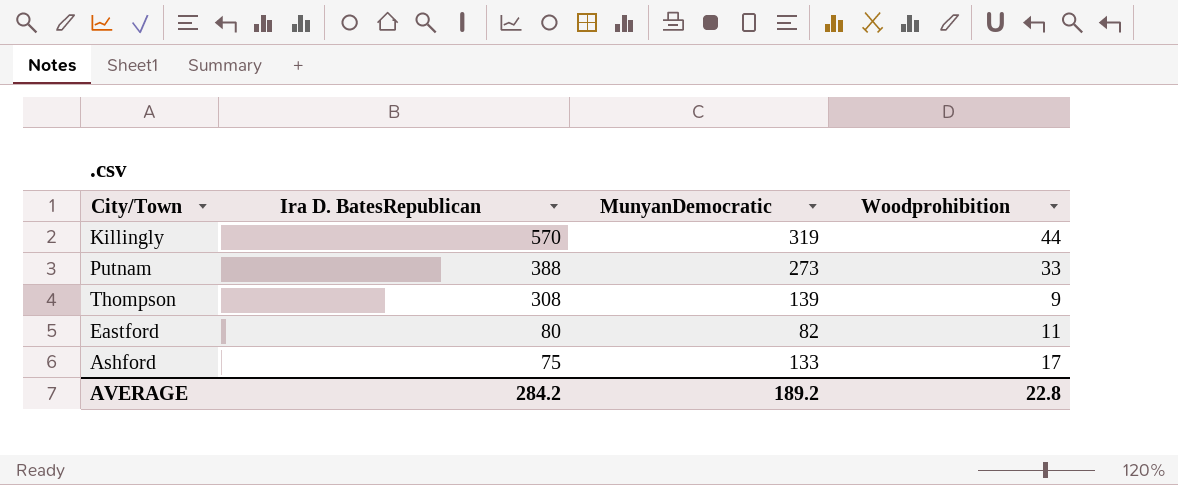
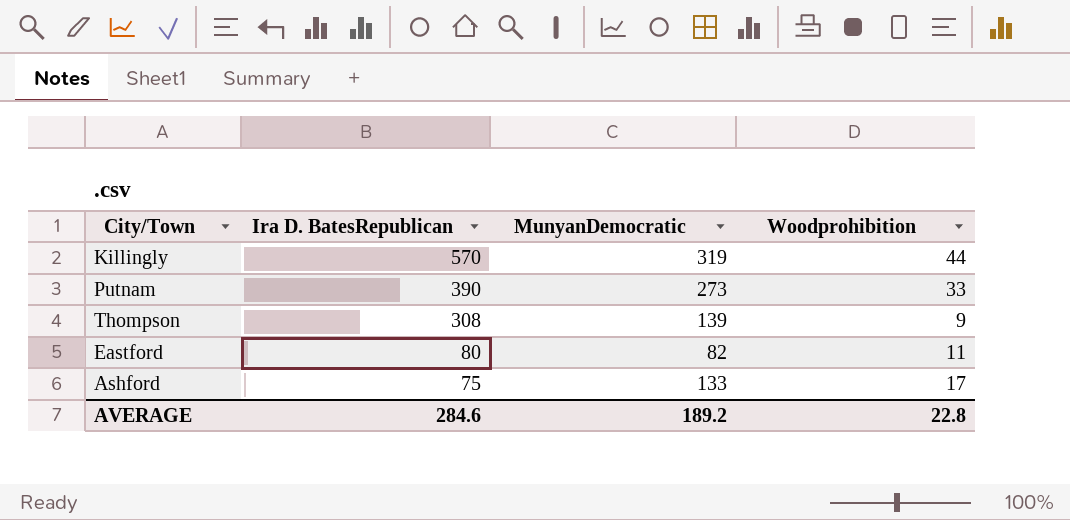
Putnam | Ira D. BatesRepublican: 388 -> 390
AVERAGE | Ira D. BatesRepublican: 284.2 -> 284.6

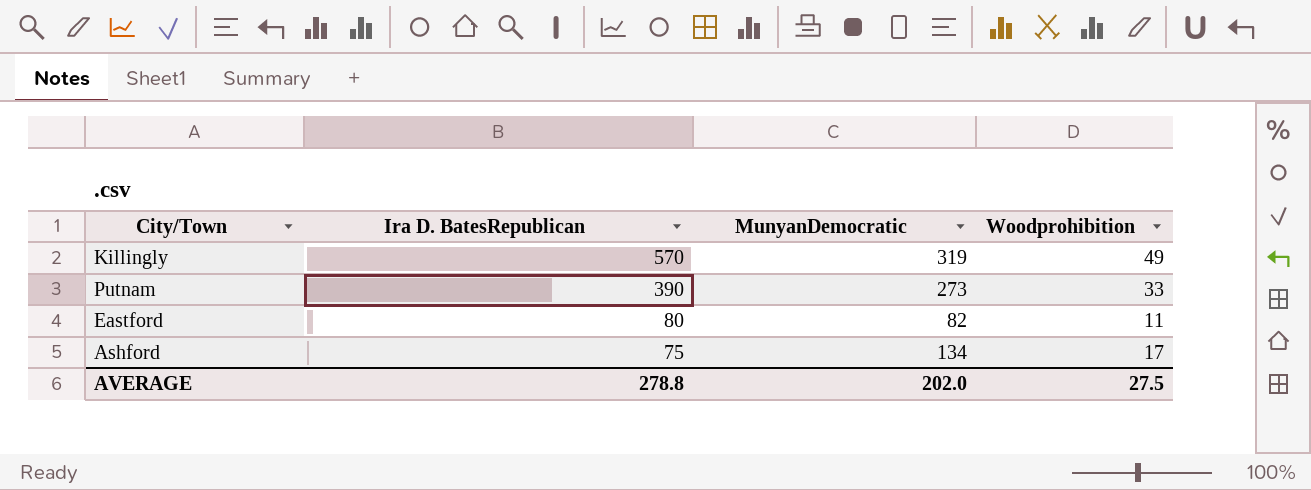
row Thompson: 308 | 139 | 9 -> none
Killingly | Woodprohibition: 44 -> 49
Ashford | MunyanDemocratic: 133 -> 134
AVERAGE | Ira D. BatesRepublican: 284.6 -> 278.8
AVERAGE | MunyanDemocratic: 189.2 -> 202.0
AVERAGE | Woodprohibition: 22.8 -> 27.5

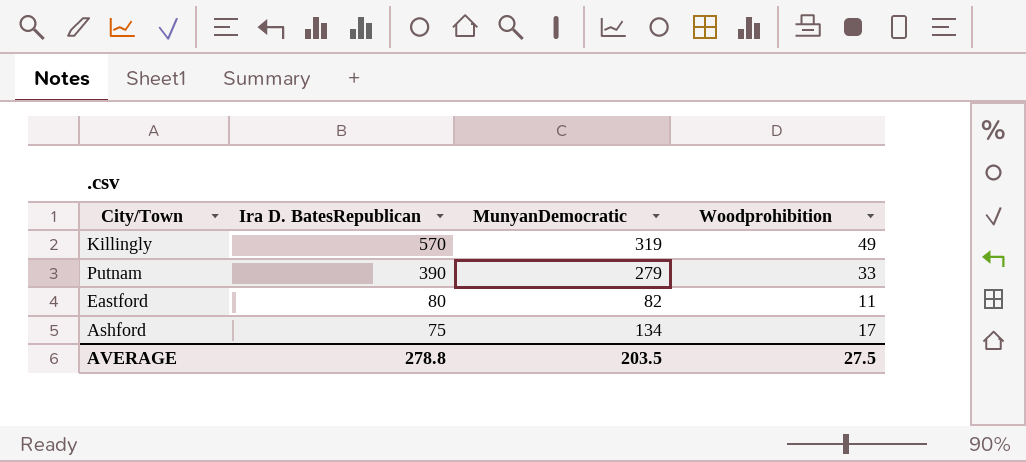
Putnam | MunyanDemocratic: 273 -> 279
AVERAGE | MunyanDemocratic: 202.0 -> 203.5

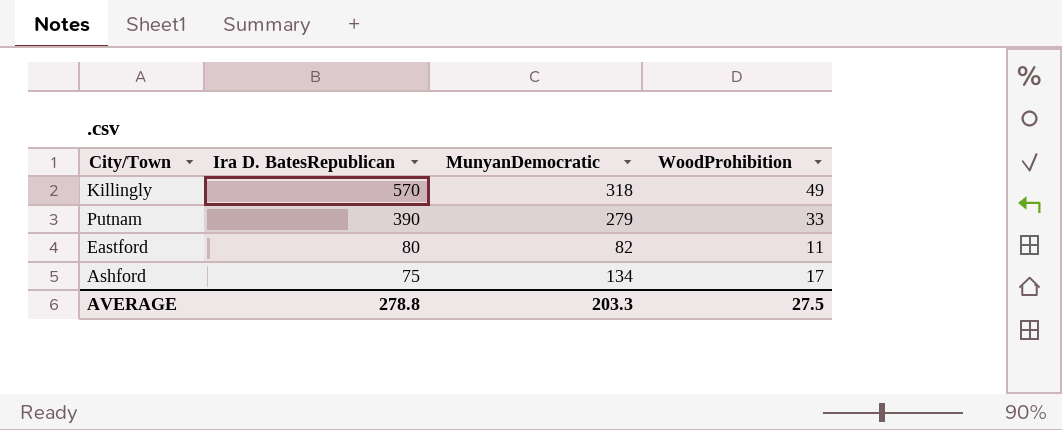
column name: Woodprohibition -> WoodProhibition
Killingly | MunyanDemocratic: 319 -> 318
AVERAGE | MunyanDemocratic: 203.5 -> 203.3

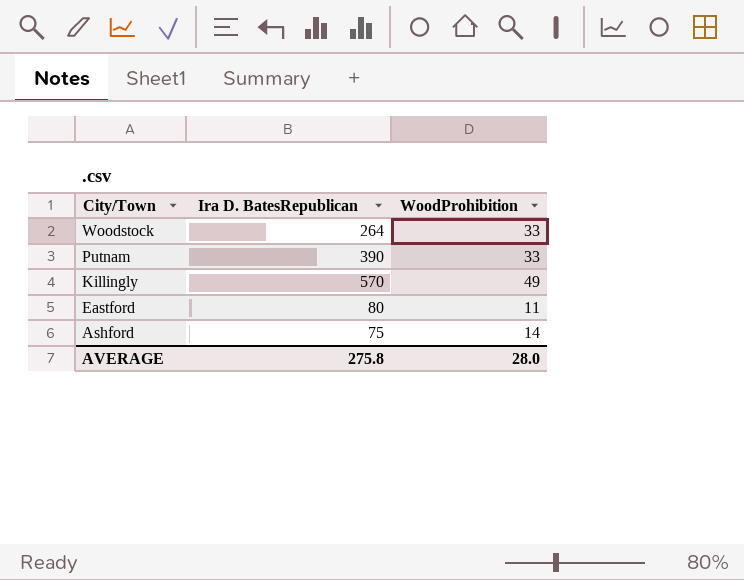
row order: Ira D. BatesRepublican descending -> City/Town descending
column MunyanDemocratic | position: 3 -> none
row Woodstock: none -> 264 | 33
Ashford | WoodProhibition: 17 -> 14
AVERAGE | Ira D. BatesRepublican: 278.8 -> 275.8
AVERAGE | WoodProhibition: 27.5 -> 28.0

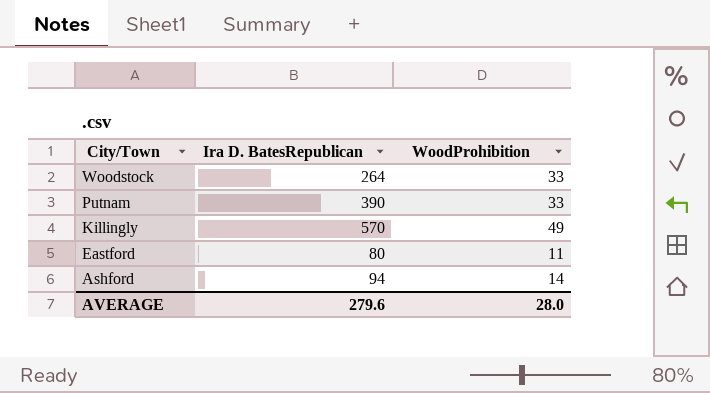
Ashford | Ira D. BatesRepublican: 75 -> 94
AVERAGE | Ira D. BatesRepublican: 275.8 -> 279.6

